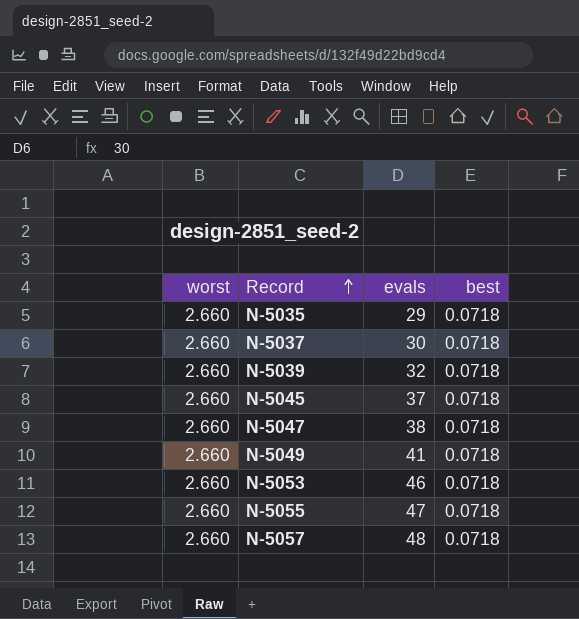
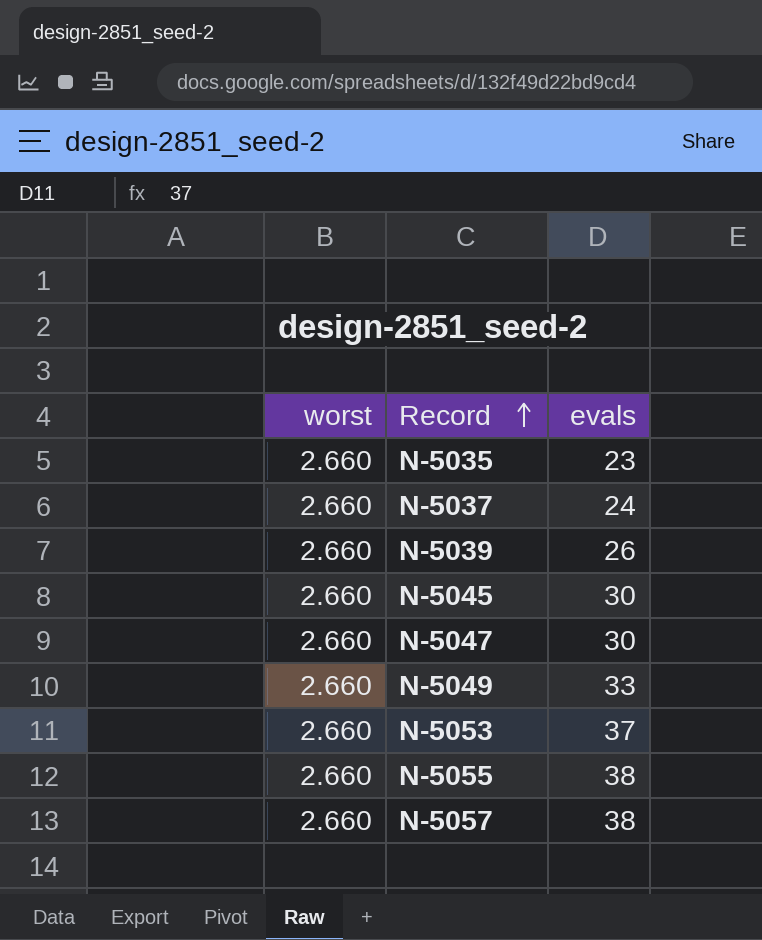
column best | position: 4 -> none
N-5035 | evals: 29 -> 23
N-5037 | evals: 30 -> 24
N-5039 | evals: 32 -> 26
N-5045 | evals: 37 -> 30
N-5047 | evals: 38 -> 30
N-5049 | evals: 41 -> 33
N-5053 | evals: 46 -> 37
N-5055 | evals: 47 -> 38
N-5057 | evals: 48 -> 38

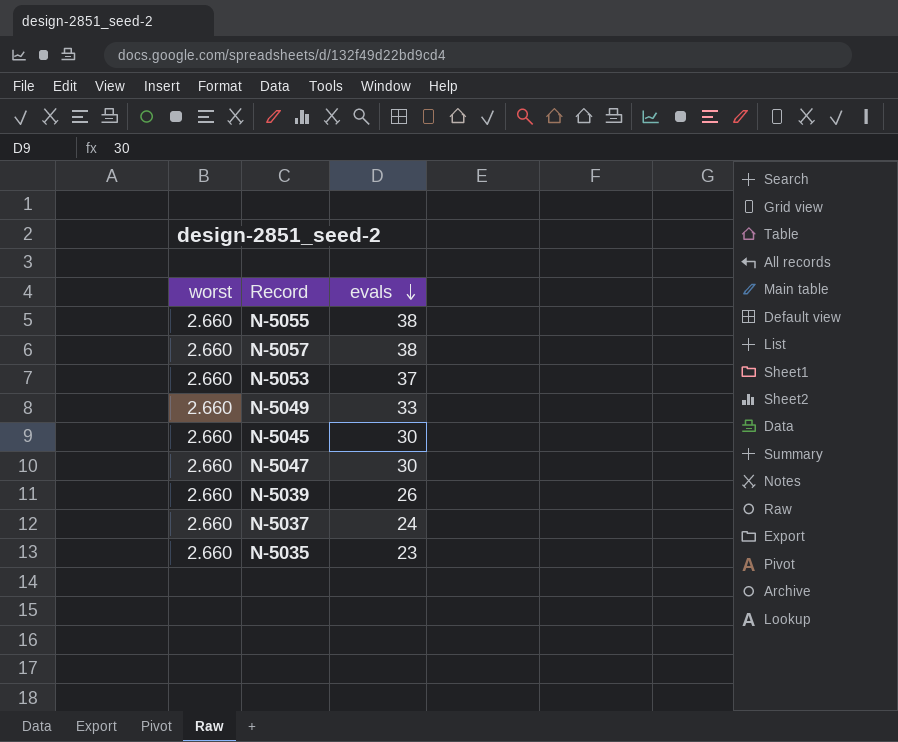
row order: Record ascending -> evals descending

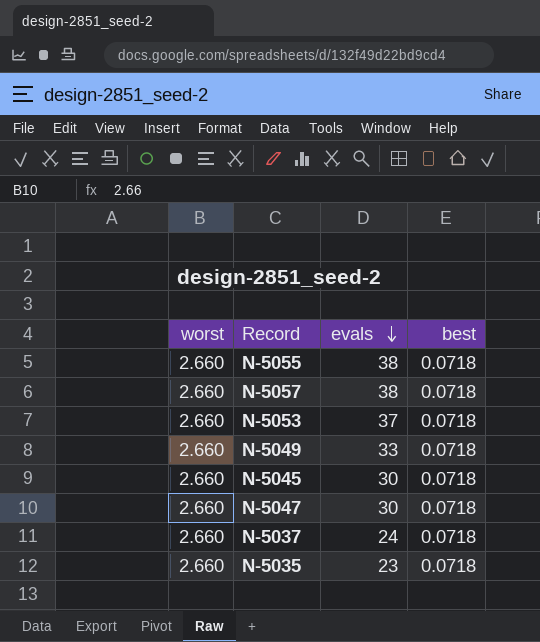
column best | position: none -> 4
row N-5039: 2.660 | 26 -> none

